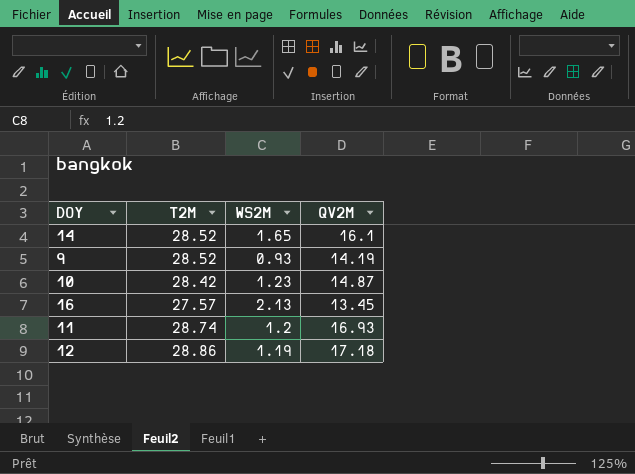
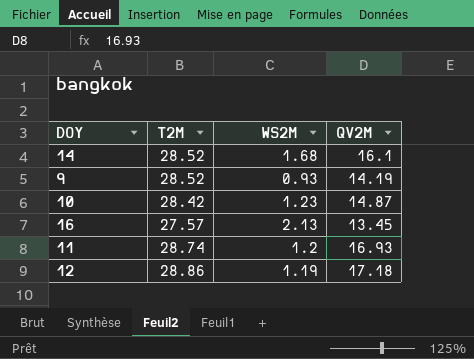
14 | WS2M: 1.65 -> 1.68

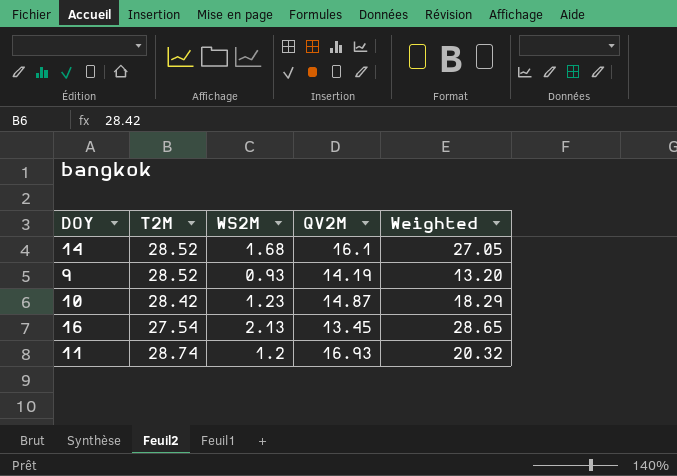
column Weighted | formula: none -> [WS2M] * [QV2M]
row 12: 28.86 | 1.19 | 17.18 -> none
16 | T2M: 27.57 -> 27.54

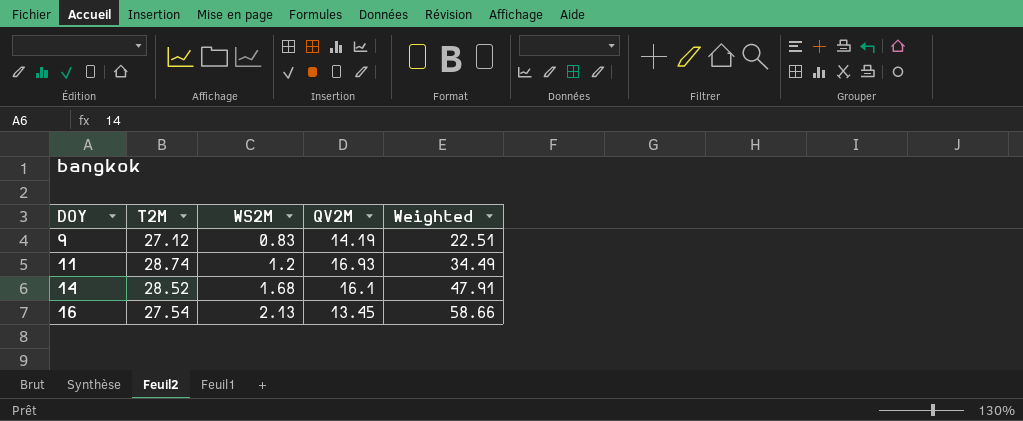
row order: none -> DOY ascending
column Weighted | formula: [WS2M] * [QV2M] -> [T2M] * [WS2M]
row 10: 28.42 | 1.23 | 14.87 | 18.29 -> none
9 | T2M: 28.52 -> 27.12
9 | WS2M: 0.93 -> 0.83

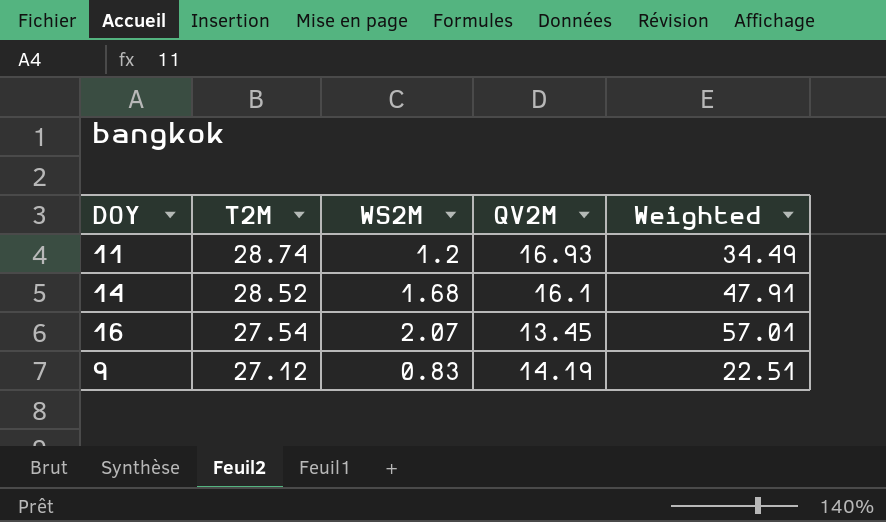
row order: DOY ascending -> T2M descending
16 | WS2M: 2.13 -> 2.07
16 | Weighted: 58.66 -> 57.01

